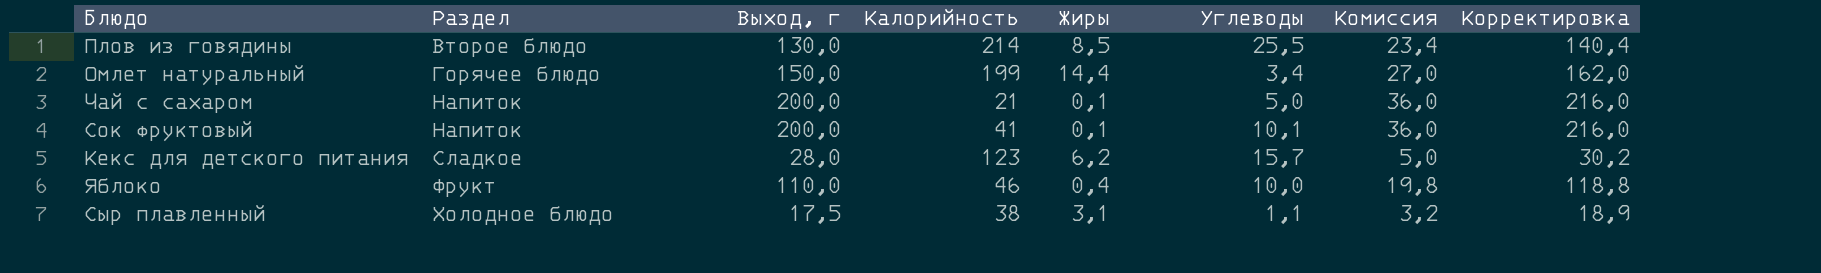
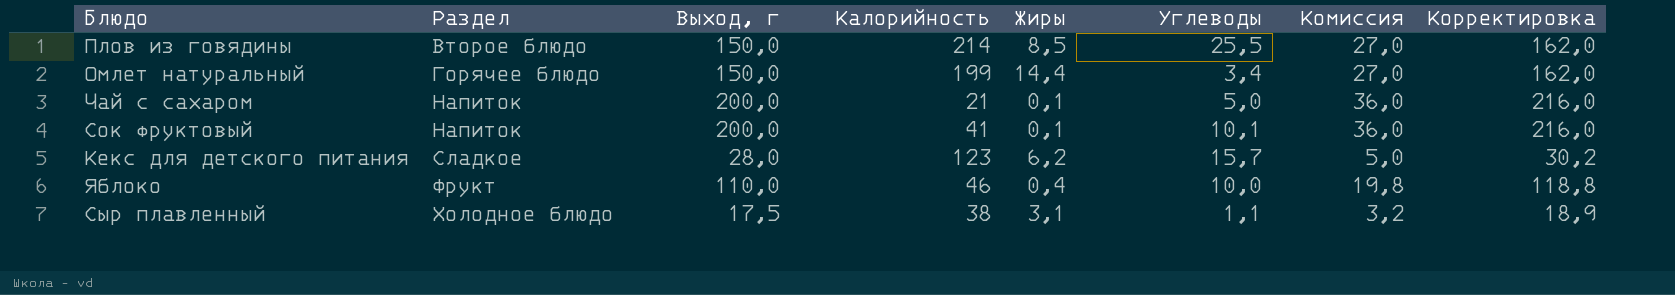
Плов из говядины | Выход, г: 130,0 -> 150,0
Плов из говядины | Комиссия: 23,4 -> 27,0
Плов из говядины | Корректировка: 140,4 -> 162,0

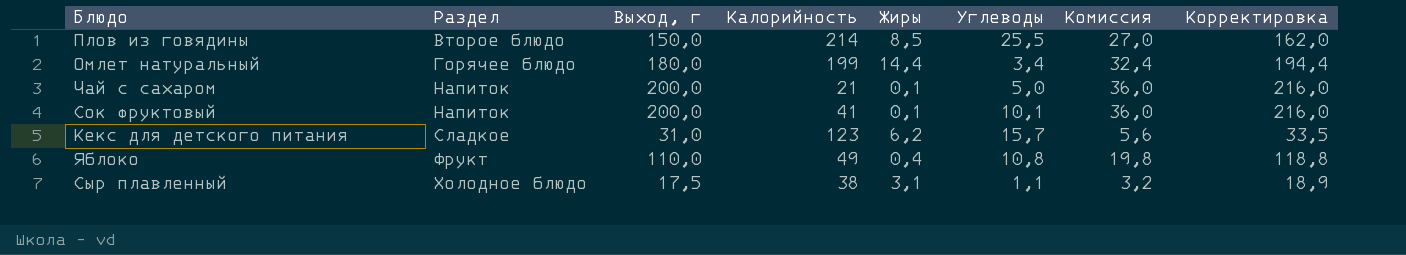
Омлет натуральный | Выход, г: 150,0 -> 180,0
Омлет натуральный | Комиссия: 27,0 -> 32,4
Омлет натуральный | Корректировка: 162,0 -> 194,4
Кекс для детского питания | Выход, г: 28,0 -> 31,0
Кекс для детского питания | Комиссия: 5,0 -> 5,6
Кекс для детского питания | Корректировка: 30,2 -> 33,5
Яблоко | Калорийность: 46 -> 49
Яблоко | Углеводы: 10,0 -> 10,8

